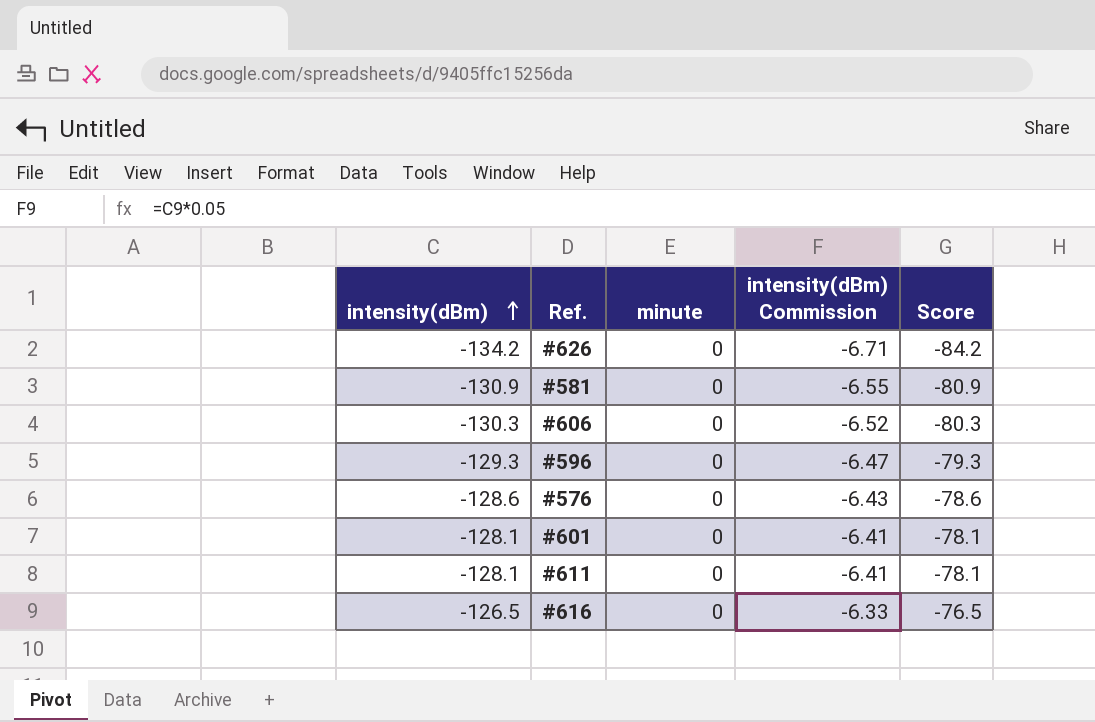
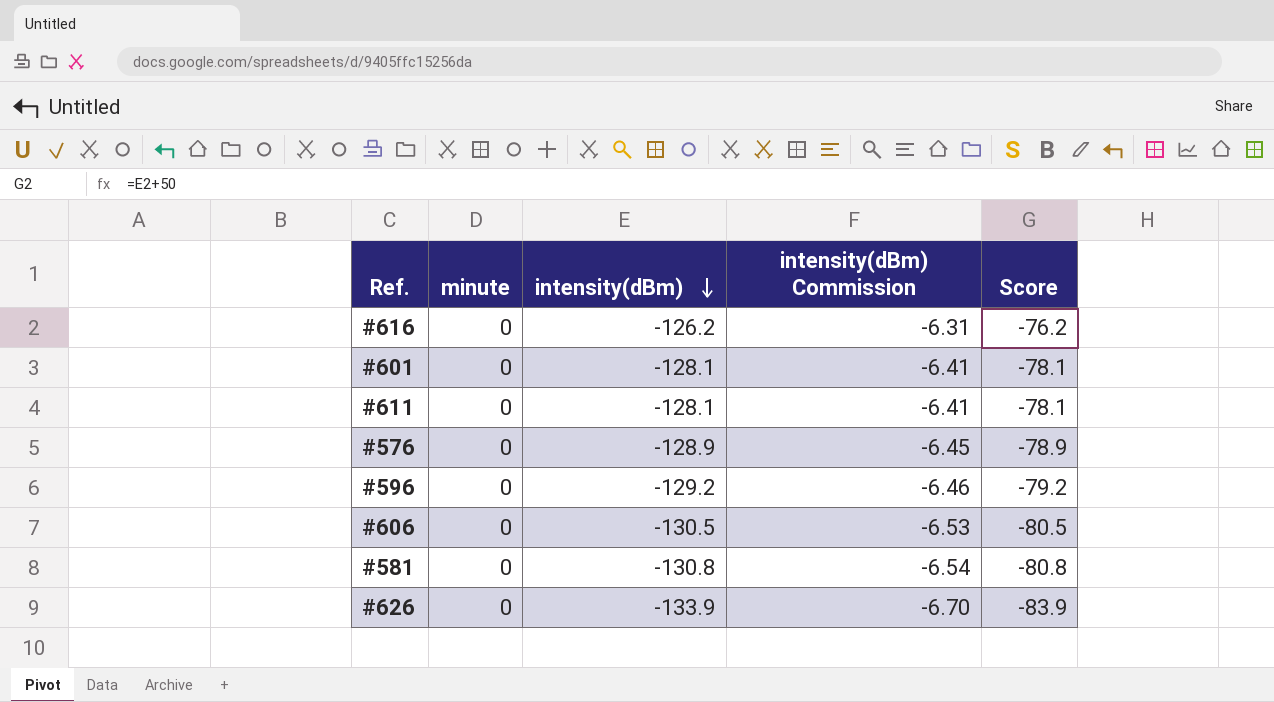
row order: intensity(dBm) ascending -> intensity(dBm) descending
column intensity(dBm) | position: 1 -> 3
#616 | intensity(dBm): -126.5 -> -126.2
#616 | intensity(dBm) Commission: -6.33 -> -6.31
#616 | Score: -76.5 -> -76.2
#576 | intensity(dBm): -128.6 -> -128.9
#576 | intensity(dBm) Commission: -6.43 -> -6.45
#576 | Score: -78.6 -> -78.9
#596 | intensity(dBm): -129.3 -> -129.2
#596 | intensity(dBm) Commission: -6.47 -> -6.46
#596 | Score: -79.3 -> -79.2
#606 | intensity(dBm): -130.3 -> -130.5
#606 | intensity(dBm) Commission: -6.52 -> -6.53
#606 | Score: -80.3 -> -80.5
#581 | intensity(dBm): -130.9 -> -130.8
#581 | intensity(dBm) Commission: -6.55 -> -6.54
#581 | Score: -80.9 -> -80.8
#626 | intensity(dBm): -134.2 -> -133.9
#626 | intensity(dBm) Commission: -6.71 -> -6.70
#626 | Score: -84.2 -> -83.9

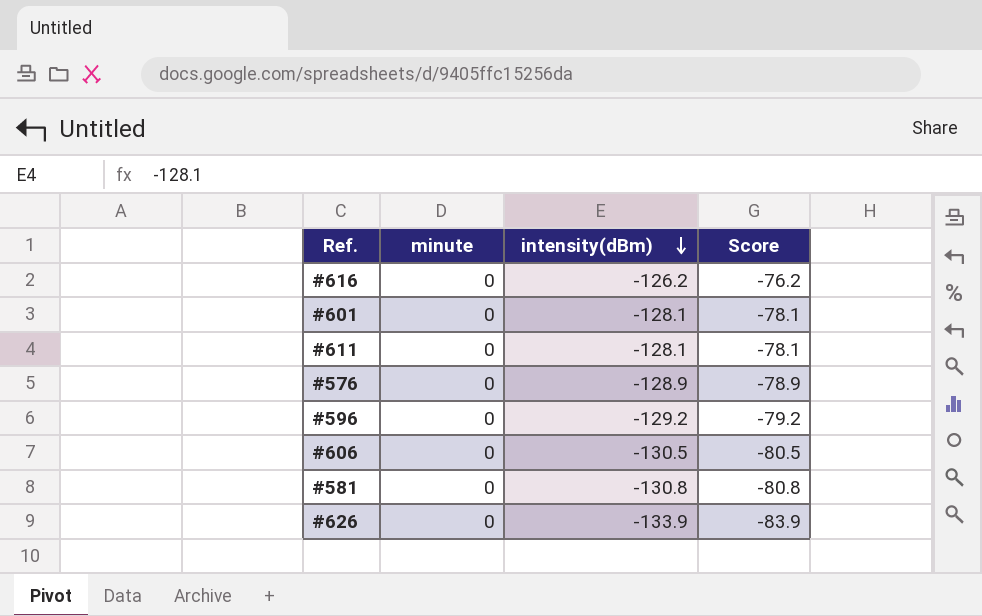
column intensity(dBm) Commission | formula: [intensity(dBm)] * 0.05 -> none

